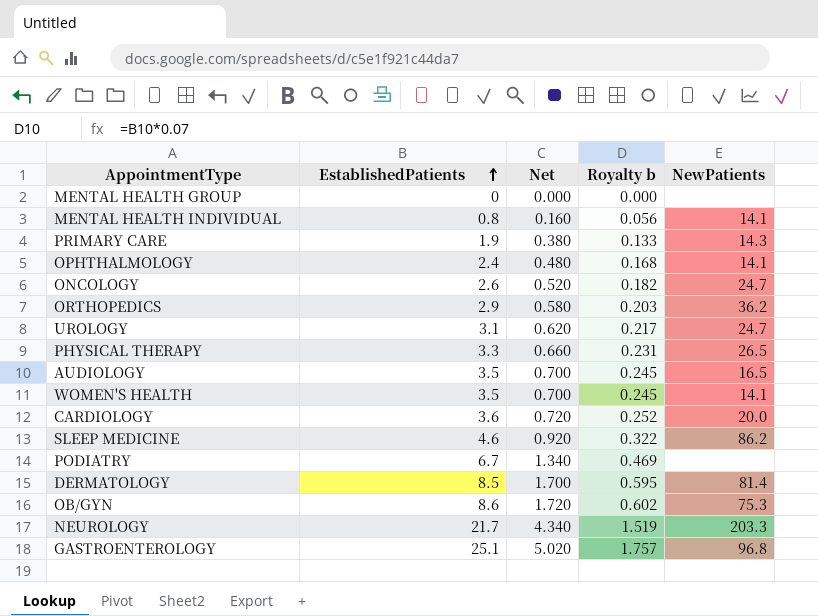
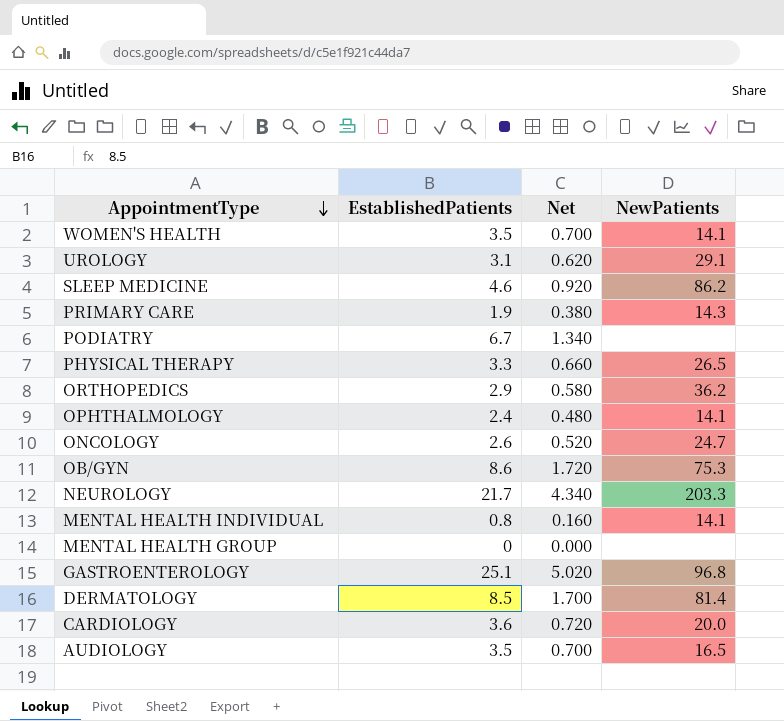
row order: EstablishedPatients ascending -> AppointmentType descending
column Royalty b | formula: [EstablishedPatients] * 0.07 -> none
UROLOGY | NewPatients: 24.7 -> 29.1

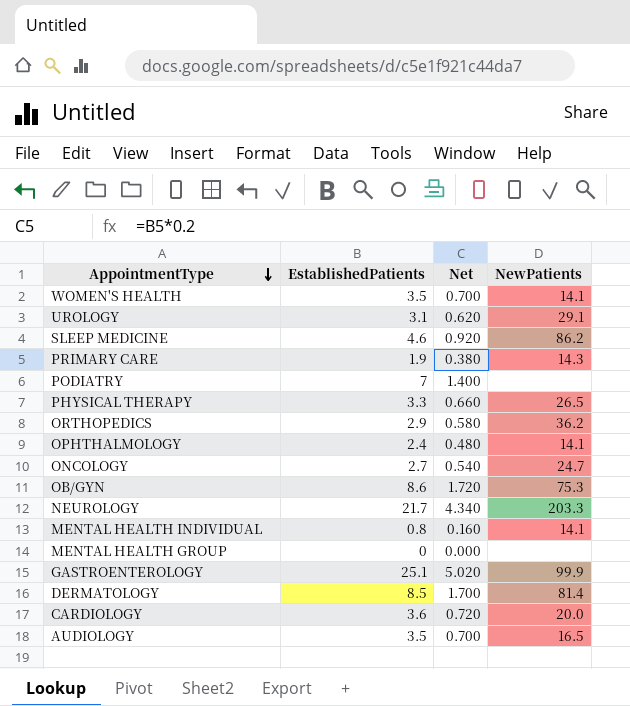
PODIATRY | EstablishedPatients: 6.7 -> 7
PODIATRY | Net: 1.340 -> 1.400
ONCOLOGY | EstablishedPatients: 2.6 -> 2.7
ONCOLOGY | Net: 0.520 -> 0.540
GASTROENTEROLOGY | NewPatients: 96.8 -> 99.9

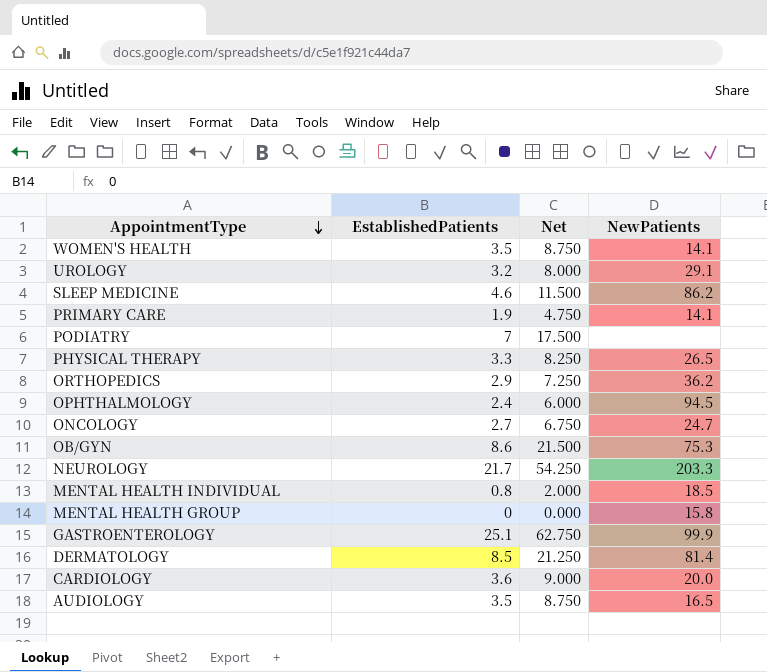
column Net | formula: [EstablishedPatients] * 0.2 -> [EstablishedPatients] * 2.5
UROLOGY | EstablishedPatients: 3.1 -> 3.2
PRIMARY CARE | NewPatients: 14.3 -> 14.1
OPHTHALMOLOGY | NewPatients: 14.1 -> 94.5
MENTAL HEALTH INDIVIDUAL | NewPatients: 14.1 -> 18.5
MENTAL HEALTH GROUP | NewPatients: none -> 15.8

